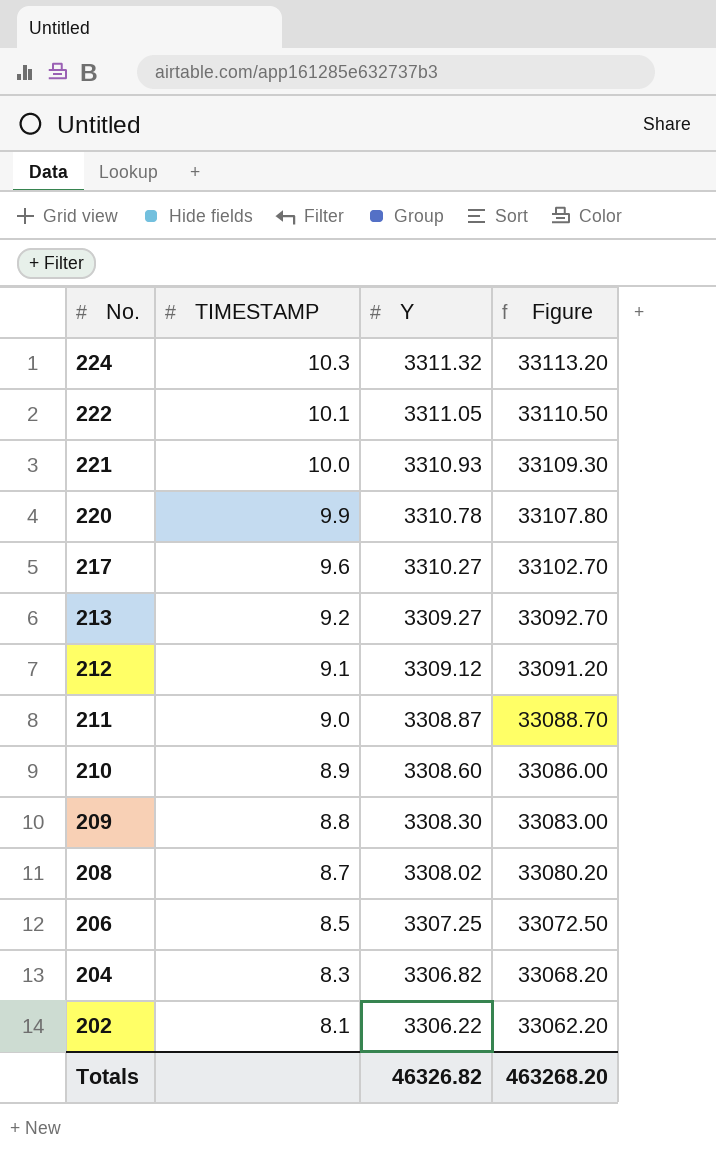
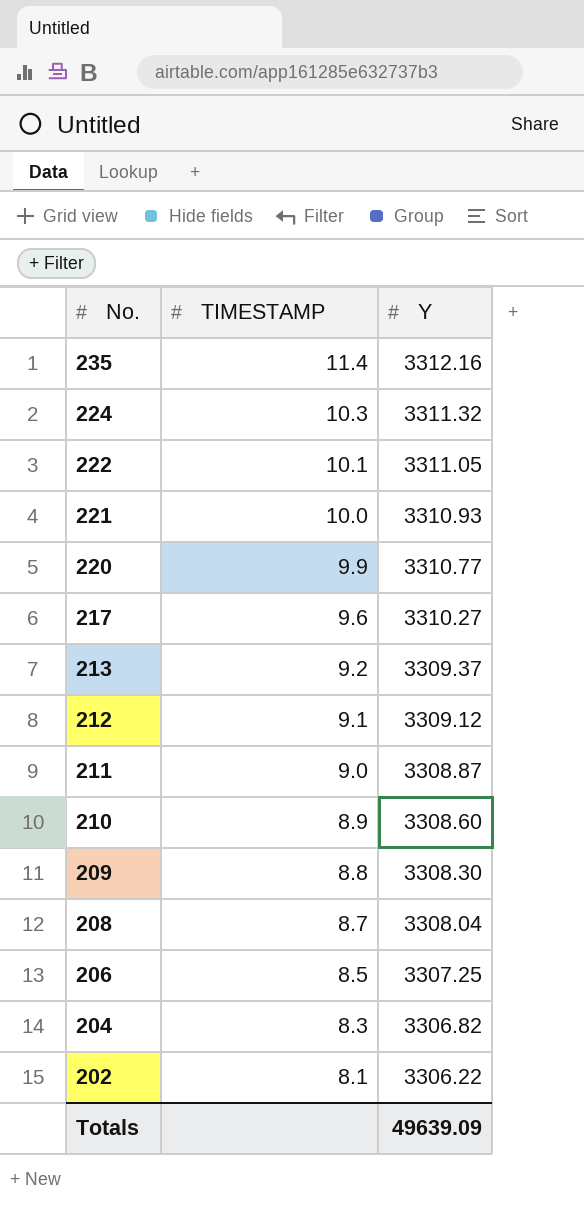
column Figure | formula: [Y] * 10 -> none
row 235: none -> 11.4 | 3312.16
220 | Y: 3310.78 -> 3310.77
213 | Y: 3309.27 -> 3309.37
208 | Y: 3308.02 -> 3308.04
Totals | Y: 46326.82 -> 49639.09

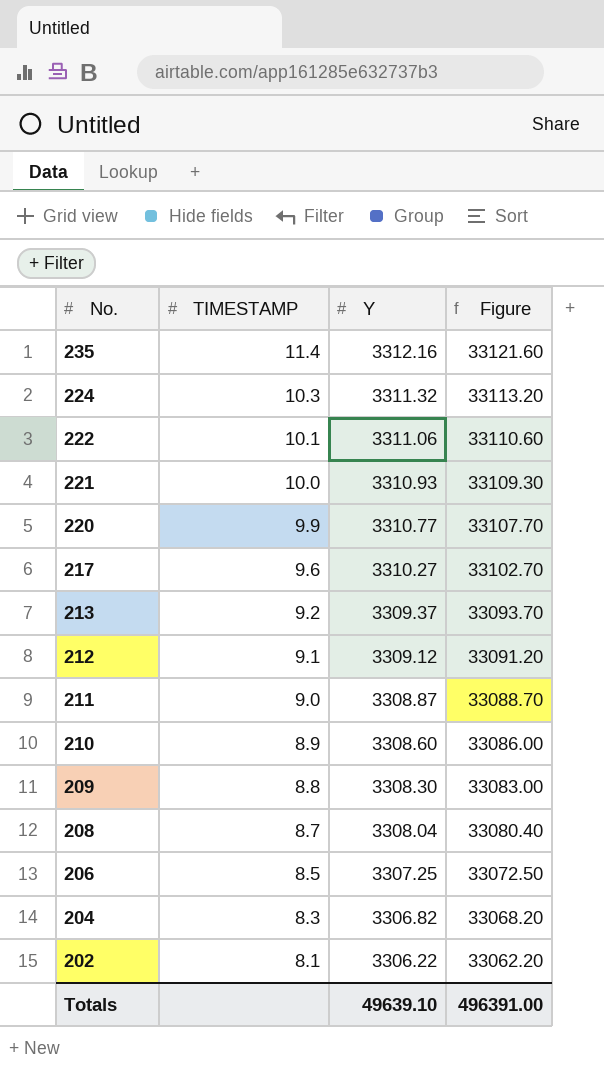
column Figure | formula: none -> [Y] * 10
222 | Y: 3311.05 -> 3311.06
Totals | Y: 49639.09 -> 49639.10

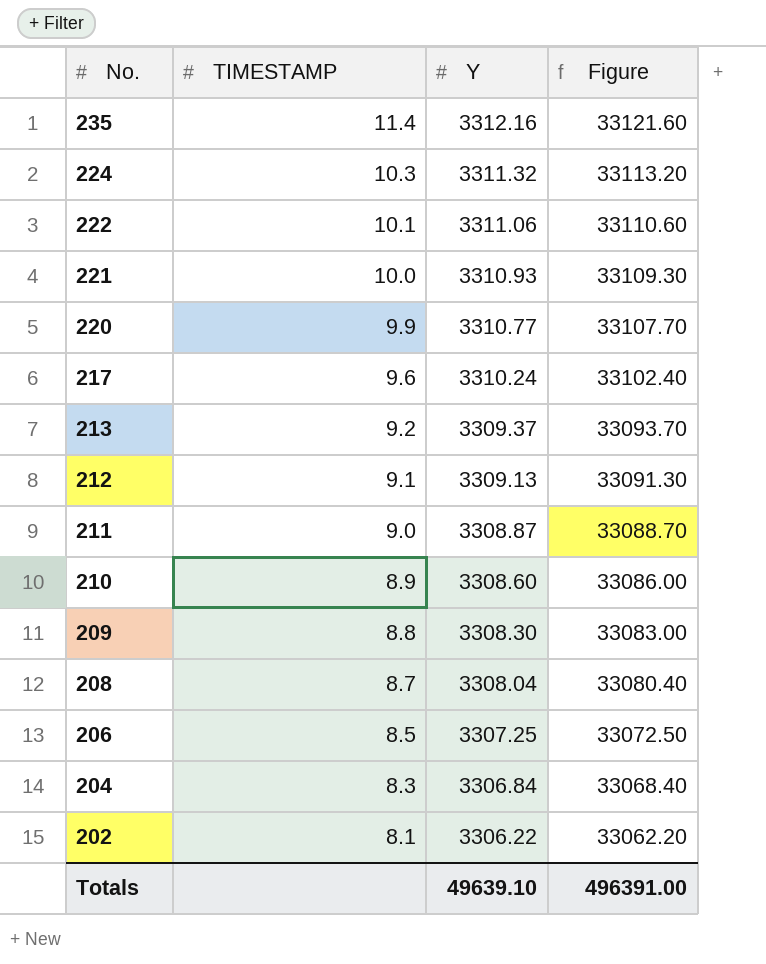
217 | Y: 3310.27 -> 3310.24
217 | Figure: 33102.70 -> 33102.40
212 | Y: 3309.12 -> 3309.13
212 | Figure: 33091.20 -> 33091.30
204 | Y: 3306.82 -> 3306.84
204 | Figure: 33068.20 -> 33068.40

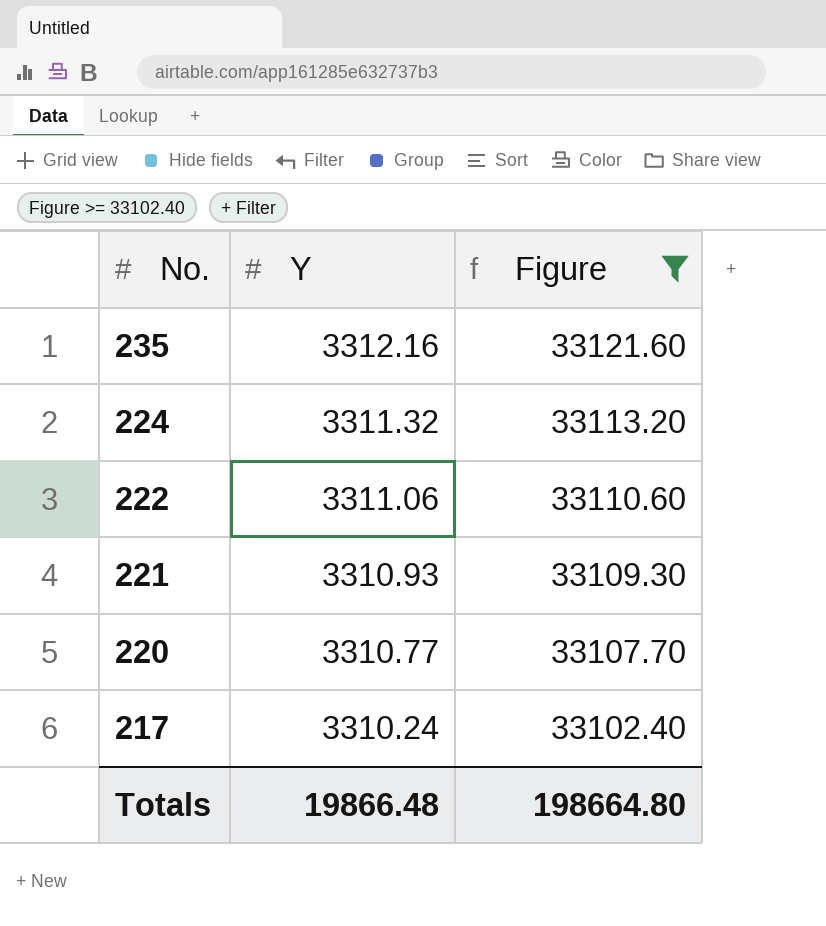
filter: none -> Figure >= 33102.40
column TIMESTAMP | position: 2 -> none
Totals | Y: 49639.10 -> 19866.48
Totals | Figure: 496391.00 -> 198664.80

